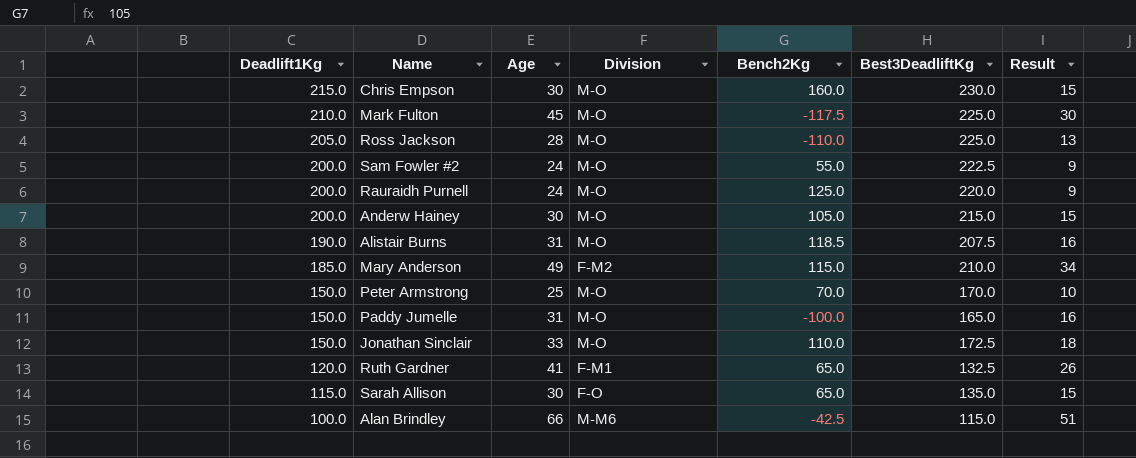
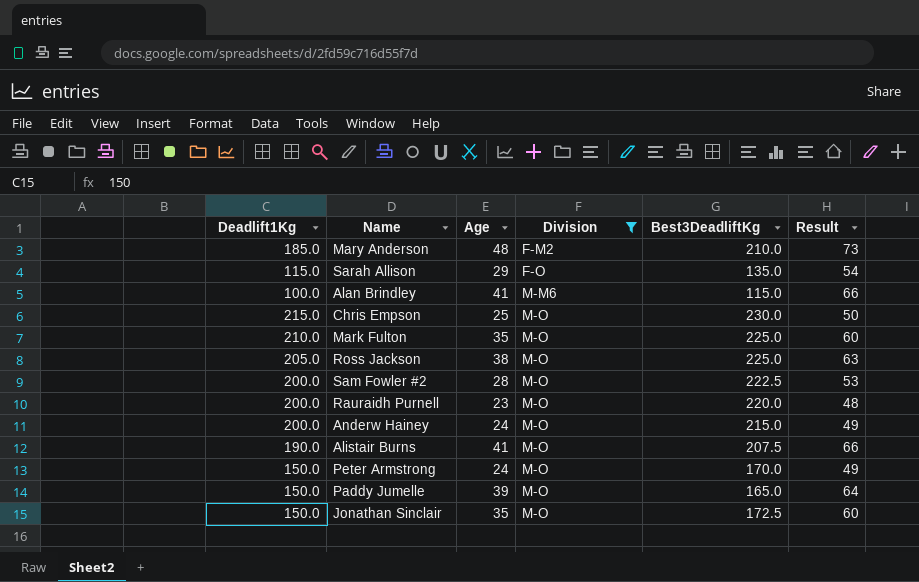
filter: none -> Division != F-M1
row order: Deadlift1Kg descending -> Division ascending
column Bench2Kg | position: 5 -> none
column Result | formula: [Age] - 15 -> [Age] + 25
Mary Anderson | Age: 49 -> 48
Sarah Allison | Age: 30 -> 29
Alan Brindley | Age: 66 -> 41
Chris Empson | Age: 30 -> 25
Mark Fulton | Age: 45 -> 35
Ross Jackson | Age: 28 -> 38
Sam Fowler #2 | Age: 24 -> 28
Rauraidh Purnell | Age: 24 -> 23
Anderw Hainey | Age: 30 -> 24
Alistair Burns | Age: 31 -> 41
Peter Armstrong | Age: 25 -> 24
Paddy Jumelle | Age: 31 -> 39
Jonathan Sinclair | Age: 33 -> 35

